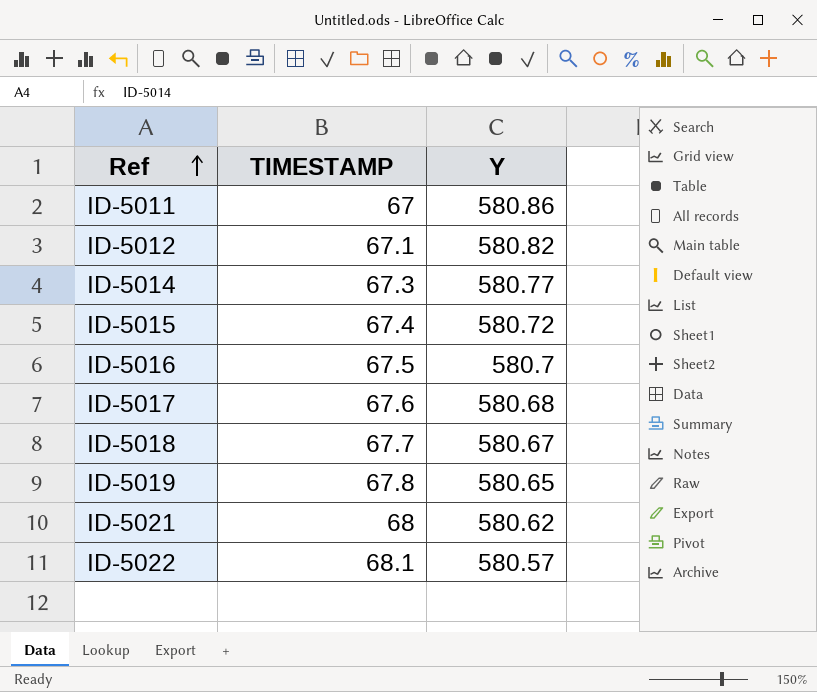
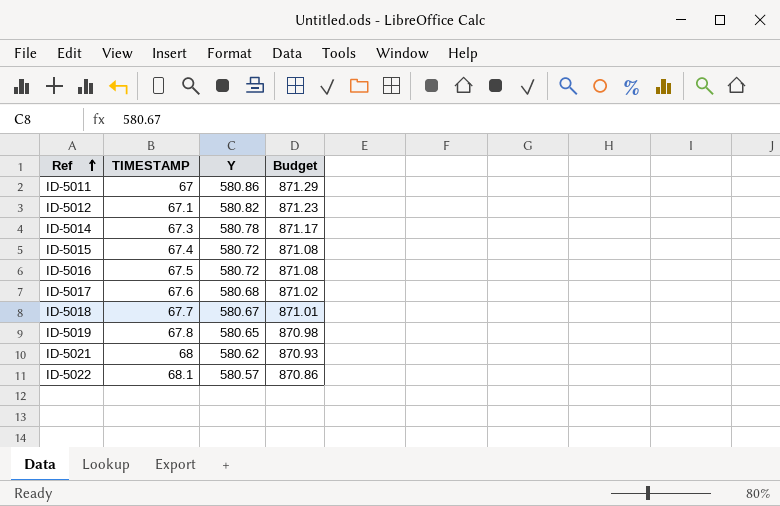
column Budget | formula: none -> [Y] * 1.5
ID-5014 | Y: 580.77 -> 580.78
ID-5016 | Y: 580.7 -> 580.72

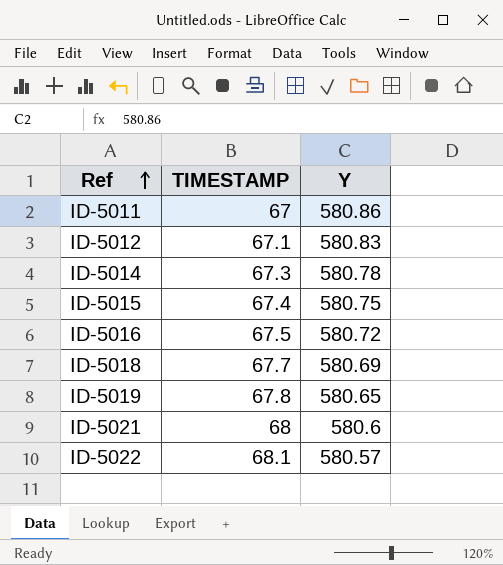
column Budget | formula: [Y] * 1.5 -> none
row ID-5017: 67.6 | 580.68 | 871.02 -> none
ID-5012 | Y: 580.82 -> 580.83
ID-5015 | Y: 580.72 -> 580.75
ID-5018 | Y: 580.67 -> 580.69
ID-5021 | Y: 580.62 -> 580.6

